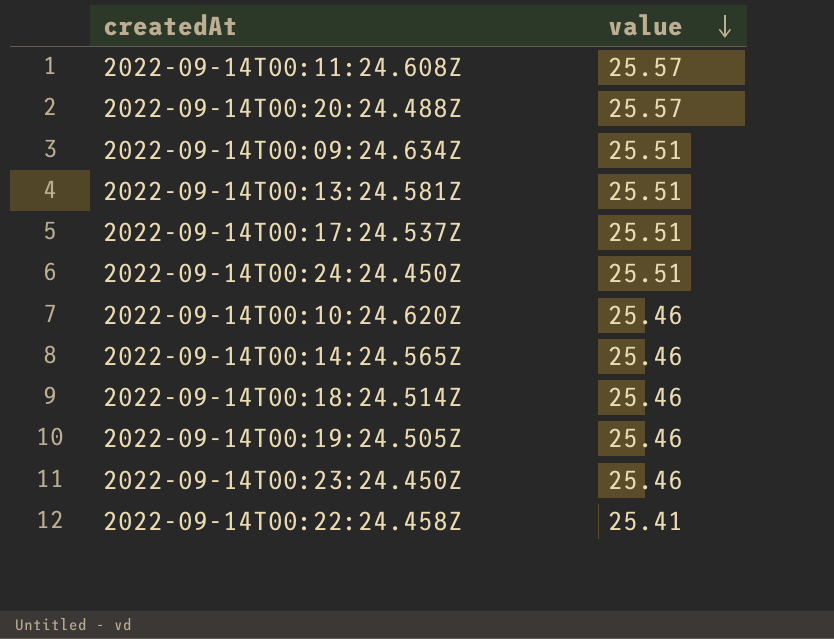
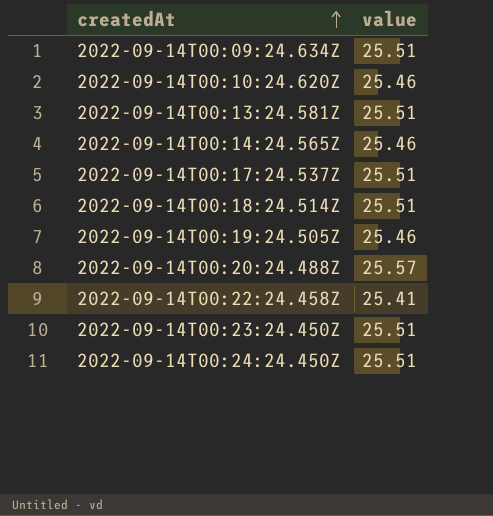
row order: value descending -> createdAt ascending
row 2022-09-14T00:11:24.608Z: 25.57 -> none
2022-09-14T00:18:24.514Z | value: 25.46 -> 25.51
2022-09-14T00:23:24.450Z | value: 25.46 -> 25.51

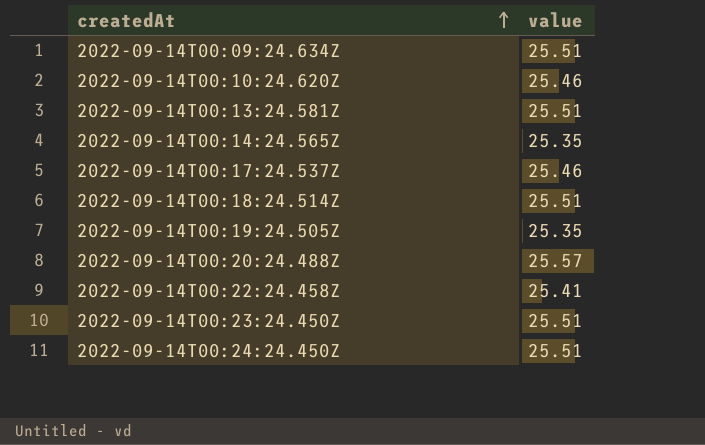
2022-09-14T00:14:24.565Z | value: 25.46 -> 25.35
2022-09-14T00:17:24.537Z | value: 25.51 -> 25.46
2022-09-14T00:19:24.505Z | value: 25.46 -> 25.35

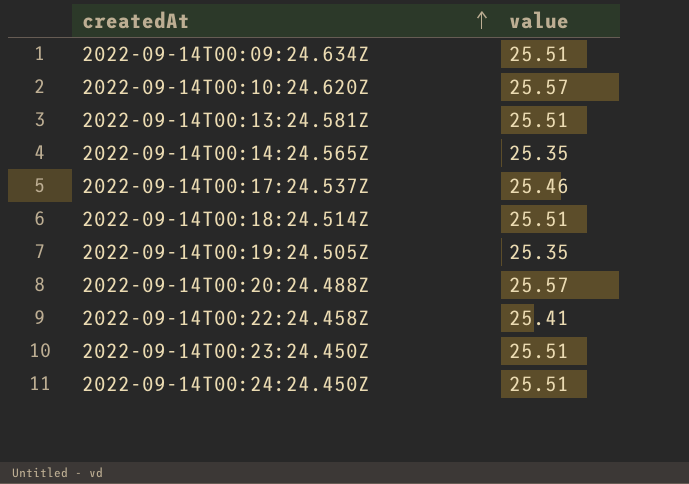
2022-09-14T00:10:24.620Z | value: 25.46 -> 25.57

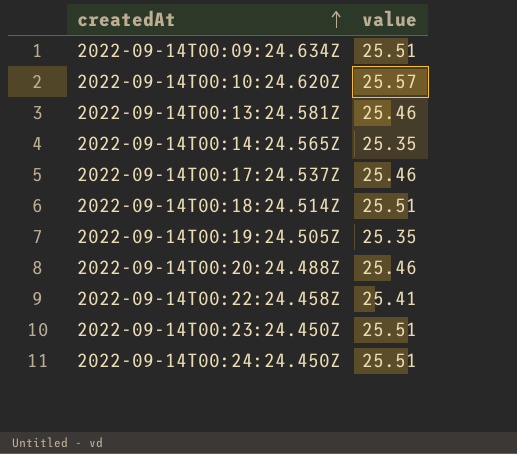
2022-09-14T00:13:24.581Z | value: 25.51 -> 25.46
2022-09-14T00:20:24.488Z | value: 25.57 -> 25.46

